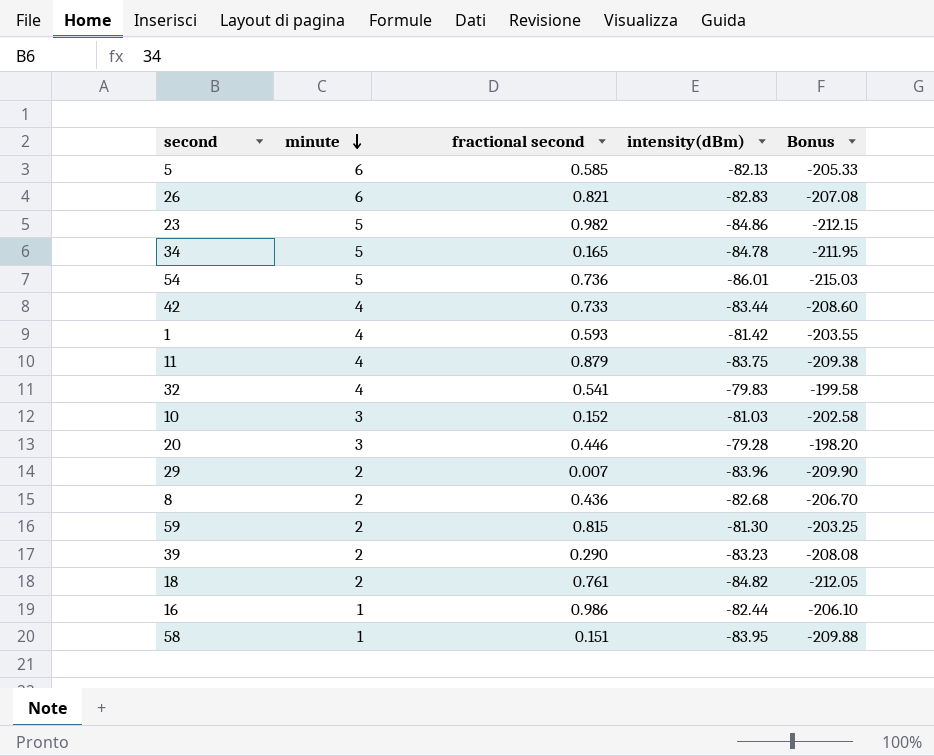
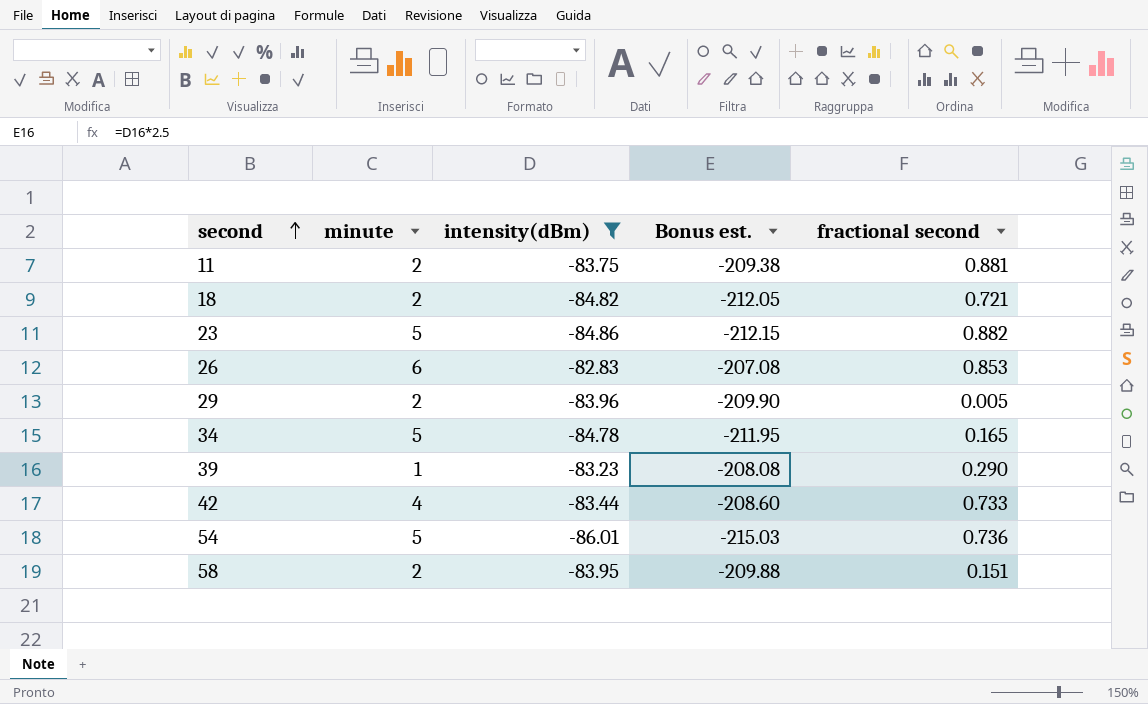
filter: none -> intensity(dBm) <= -82.83
row order: minute descending -> second ascending
column name: Bonus -> Bonus est.
column fractional second | position: 3 -> 5
11 | minute: 4 -> 2
11 | fractional second: 0.879 -> 0.881
18 | fractional second: 0.761 -> 0.721
23 | fractional second: 0.982 -> 0.882
26 | fractional second: 0.821 -> 0.853
29 | fractional second: 0.007 -> 0.005
39 | minute: 2 -> 1
58 | minute: 1 -> 2

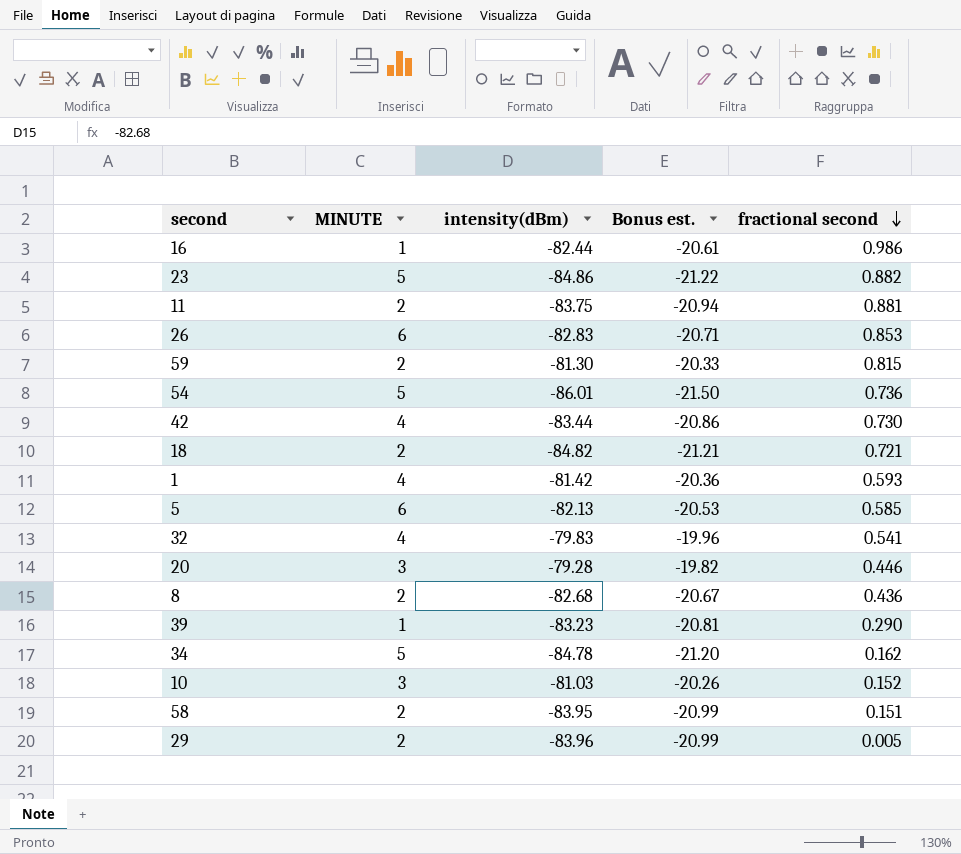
filter: intensity(dBm) <= -82.83 -> none
row order: second ascending -> fractional second descending
column name: minute -> MINUTE
column Bonus est. | formula: [intensity(dBm)] * 2.5 -> [intensity(dBm)] * 0.25
42 | fractional second: 0.733 -> 0.730
34 | fractional second: 0.165 -> 0.162

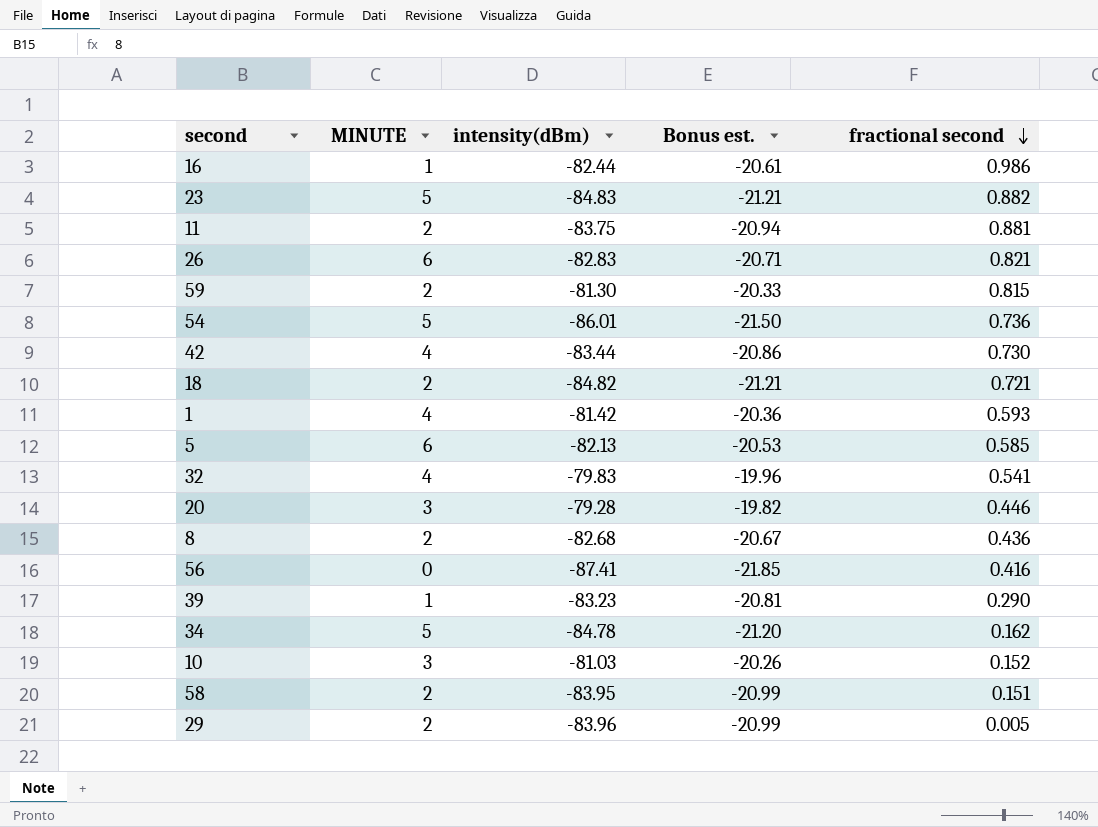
23 | intensity(dBm): -84.86 -> -84.83
23 | Bonus est.: -21.22 -> -21.21
26 | fractional second: 0.853 -> 0.821
row 56: none -> 0 | -87.41 | -21.85 | 0.416

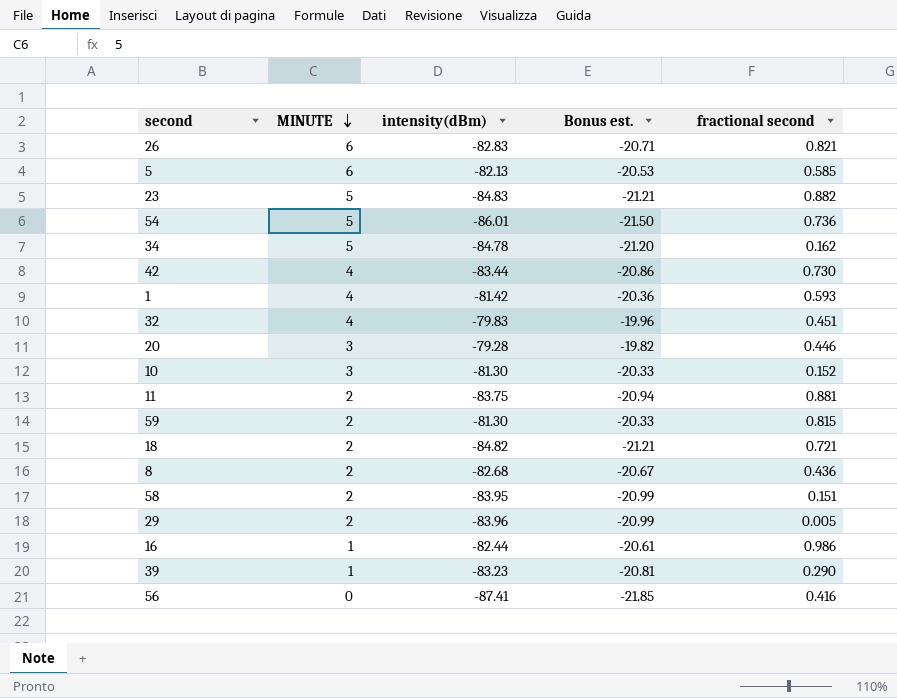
row order: fractional second descending -> MINUTE descending
32 | fractional second: 0.541 -> 0.451
10 | intensity(dBm): -81.03 -> -81.30
10 | Bonus est.: -20.26 -> -20.33

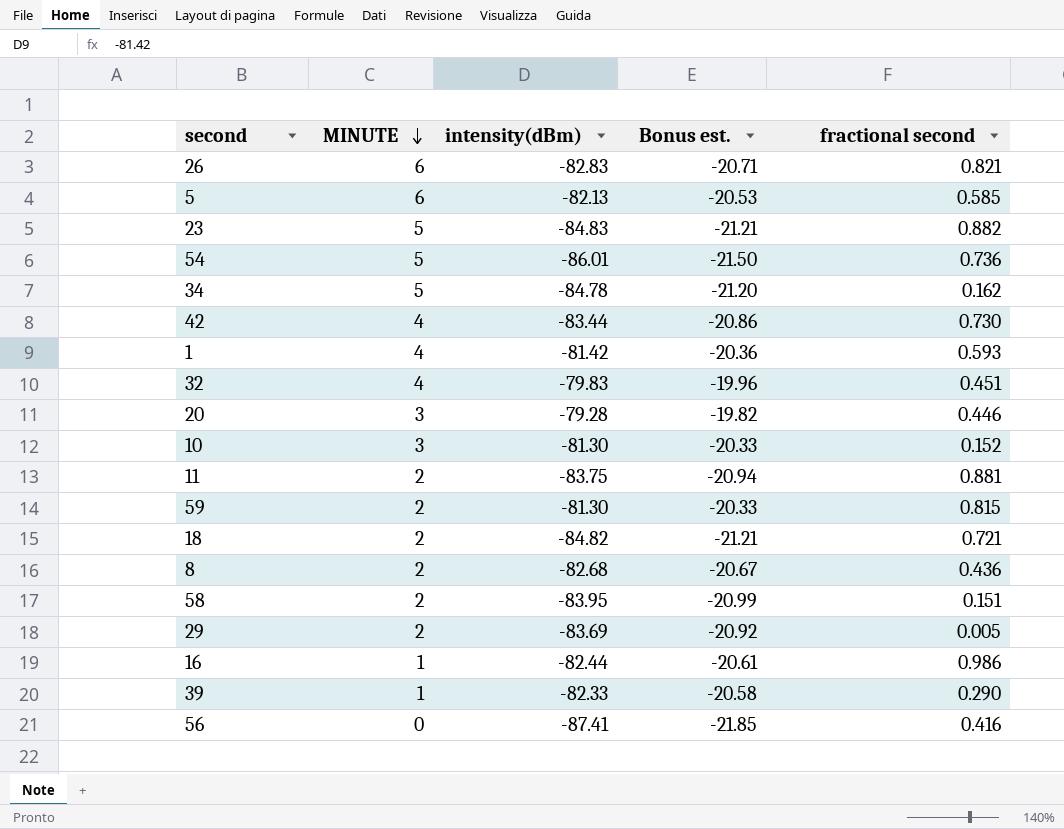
29 | intensity(dBm): -83.96 -> -83.69
29 | Bonus est.: -20.99 -> -20.92
39 | intensity(dBm): -83.23 -> -82.33
39 | Bonus est.: -20.81 -> -20.58

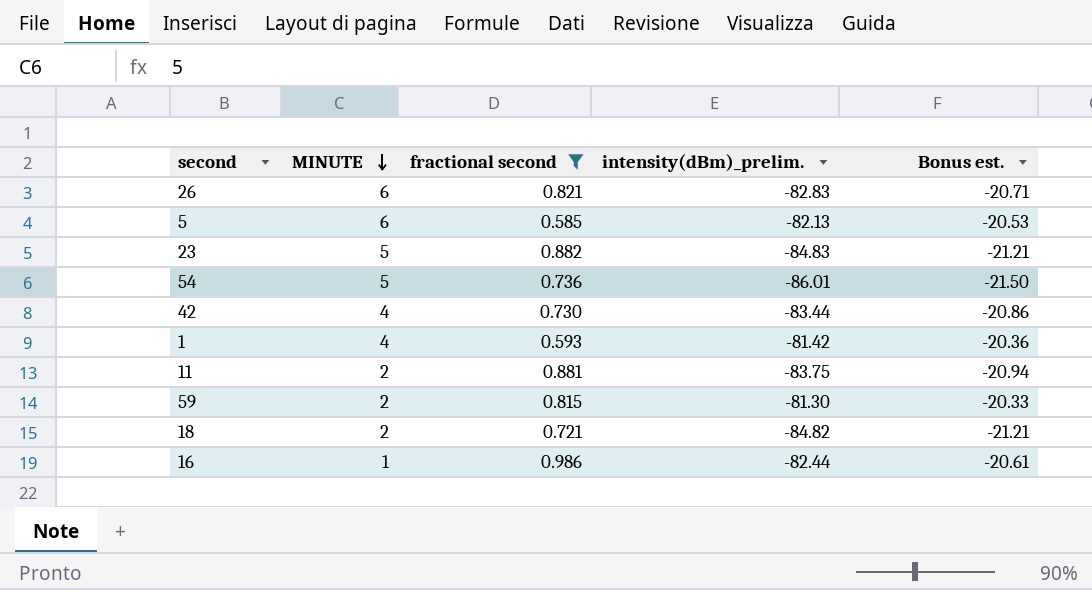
filter: none -> fractional second >= 0.585
column fractional second | position: 5 -> 3
column name: intensity(dBm) -> intensity(dBm)_prelim.

